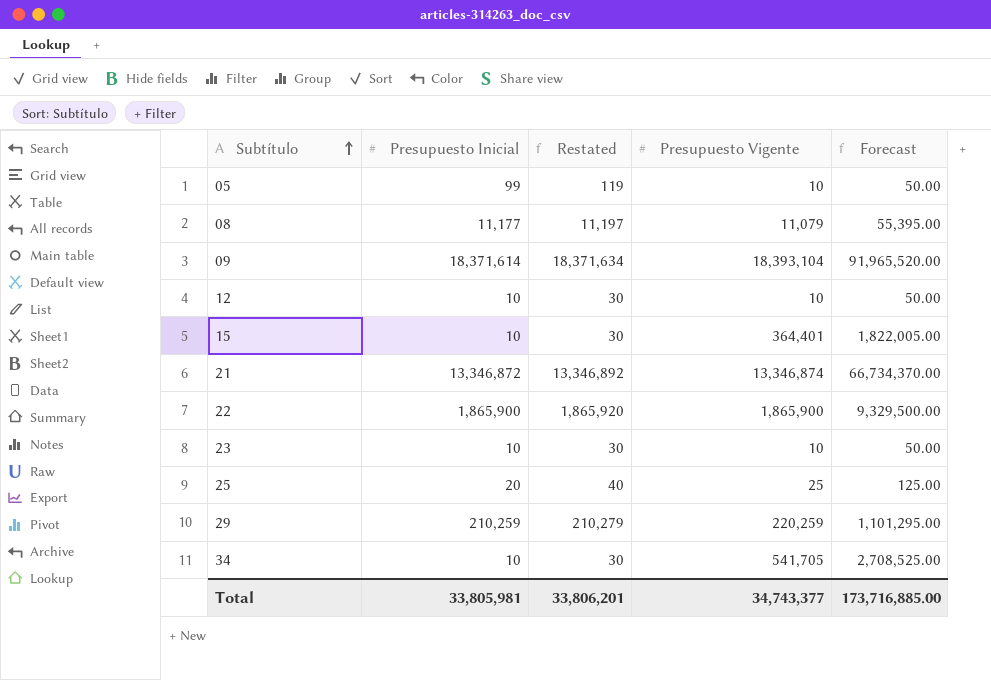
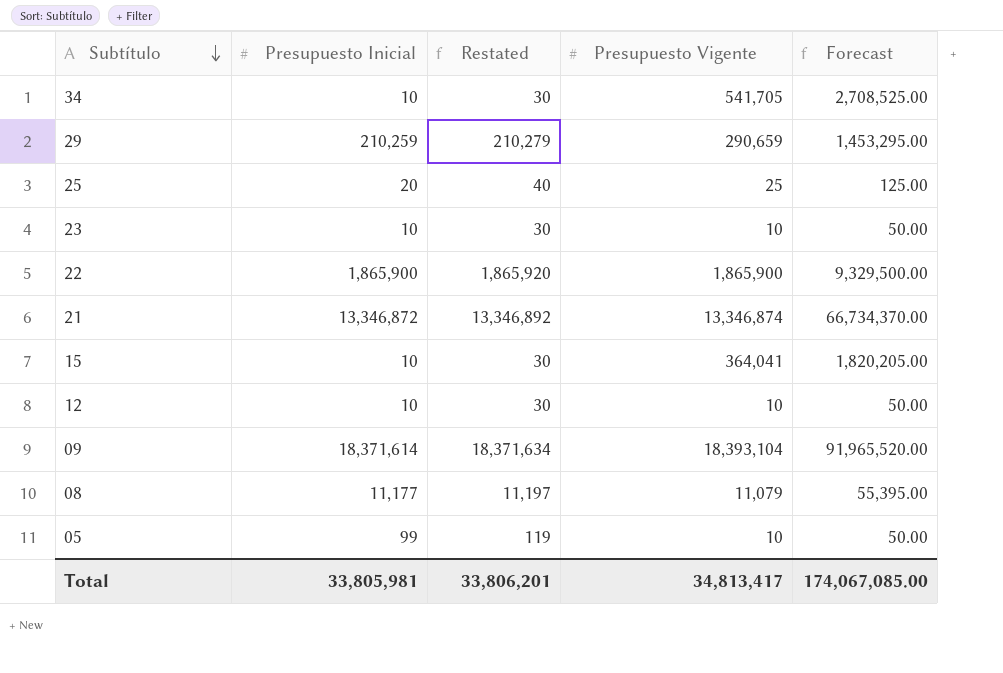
row order: Subtítulo ascending -> Subtítulo descending
29 | Presupuesto Vigente: 220,259 -> 290,659
29 | Forecast: 1,101,295.00 -> 1,453,295.00
15 | Presupuesto Vigente: 364,401 -> 364,041
15 | Forecast: 1,822,005.00 -> 1,820,205.00
Total | Presupuesto Vigente: 34,743,377 -> 34,813,417
Total | Forecast: 173,716,885.00 -> 174,067,085.00

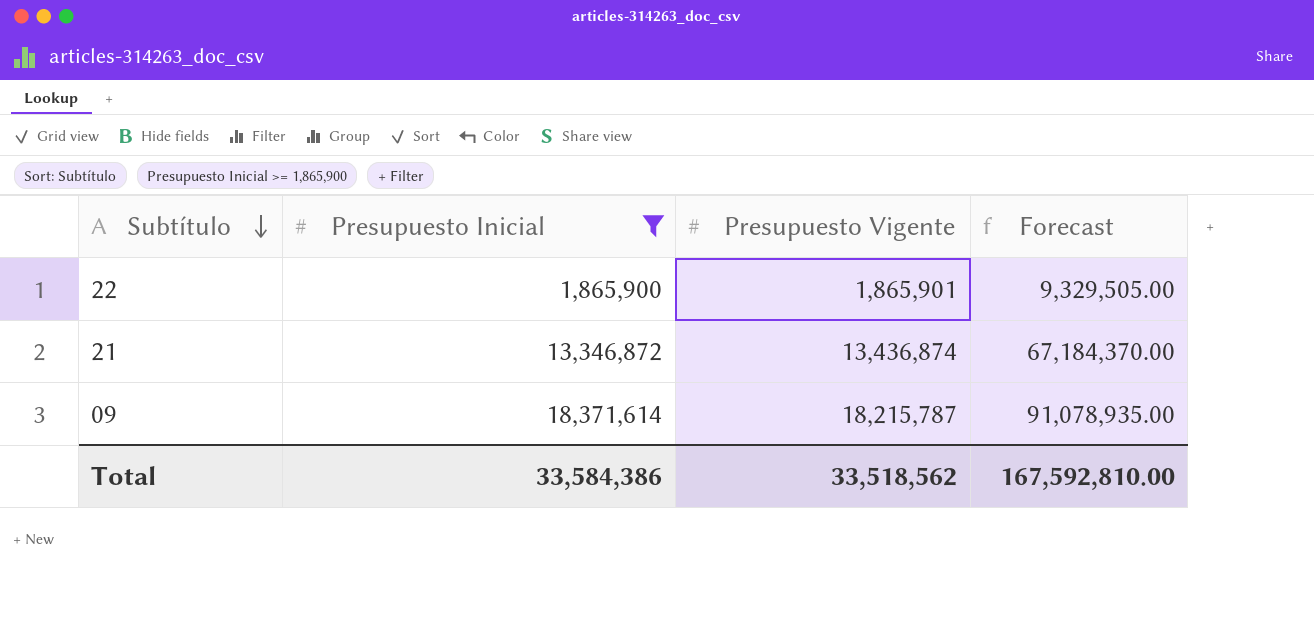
filter: none -> Presupuesto Inicial >= 1,865,900
column Restated | formula: [Presupuesto Inicial] + 20 -> none
22 | Presupuesto Vigente: 1,865,900 -> 1,865,901
22 | Forecast: 9,329,500.00 -> 9,329,505.00
21 | Presupuesto Vigente: 13,346,874 -> 13,436,874
21 | Forecast: 66,734,370.00 -> 67,184,370.00
09 | Presupuesto Vigente: 18,393,104 -> 18,215,787
09 | Forecast: 91,965,520.00 -> 91,078,935.00
Total | Presupuesto Inicial: 33,805,981 -> 33,584,386
Total | Presupuesto Vigente: 34,813,417 -> 33,518,562
Total | Forecast: 174,067,085.00 -> 167,592,810.00

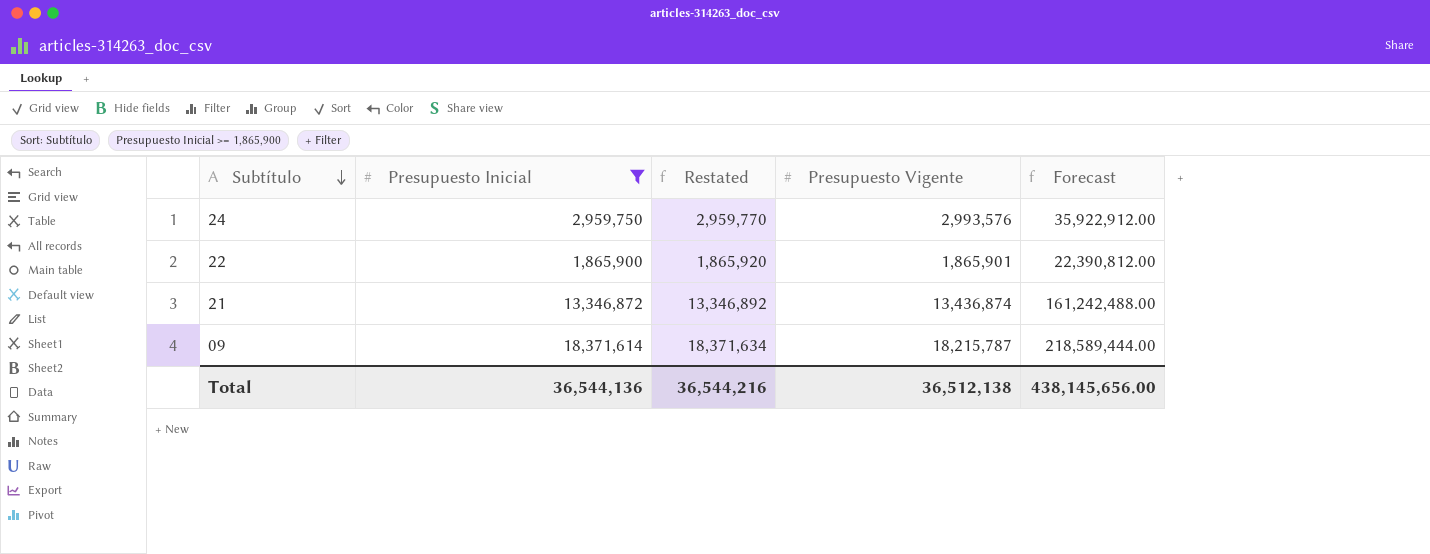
column Restated | formula: none -> [Presupuesto Inicial] + 20
column Forecast | formula: [Presupuesto Vigente] * 5 -> [Presupuesto Vigente] * 12
row 24: none -> 2,959,750 | 2,959,770 | 2,993,576 | 35,922,912.00
Total | Presupuesto Inicial: 33,584,386 -> 36,544,136
Total | Presupuesto Vigente: 33,518,562 -> 36,512,138
Total | Forecast: 167,592,810.00 -> 438,145,656.00

